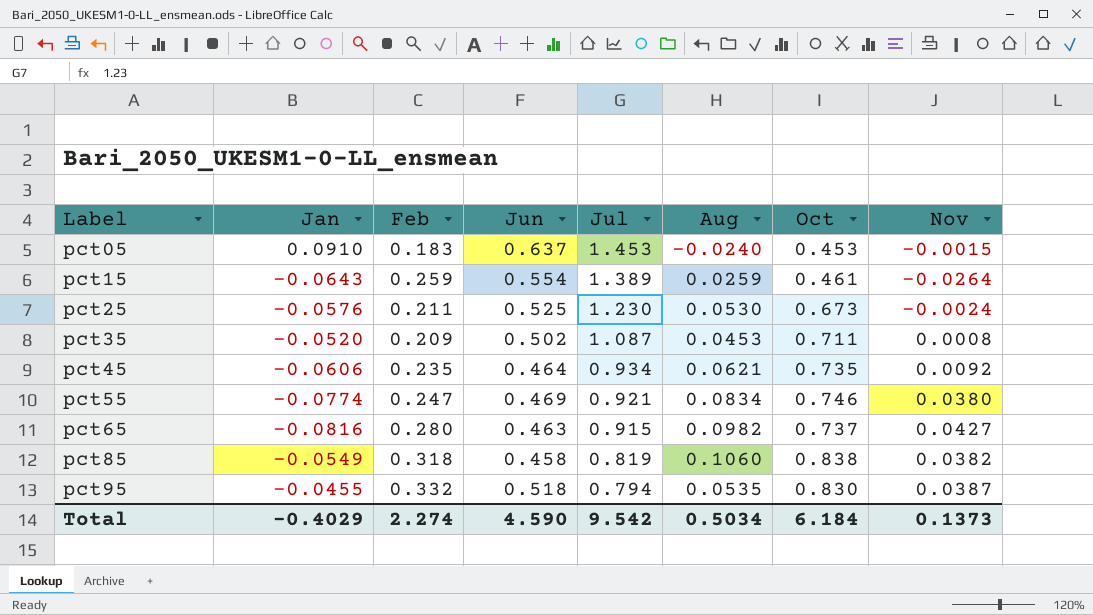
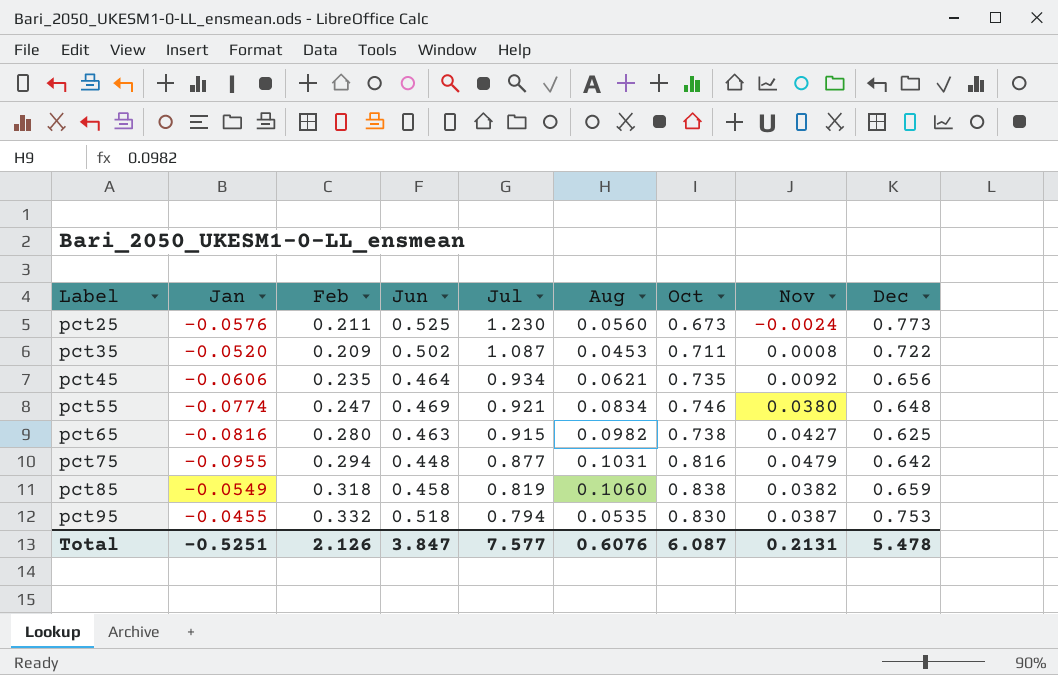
column Dec | position: none -> 9
row pct05: 0.0910 | 0.183 | 0.637 | 1.453 | -0.0240 | 0.453 | -0.0015 -> none
row pct15: -0.0643 | 0.259 | 0.554 | 1.389 | 0.0259 | 0.461 | -0.0264 -> none
pct25 | Aug: 0.0530 -> 0.0560
pct65 | Oct: 0.737 -> 0.738
row pct75: none -> -0.0955 | 0.294 | 0.448 | 0.877 | 0.1031 | 0.816 | 0.0479 | 0.642
Total | Jan: -0.4029 -> -0.5251
Total | Feb: 2.274 -> 2.126
Total | Jun: 4.590 -> 3.847
Total | Jul: 9.542 -> 7.577
Total | Aug: 0.5034 -> 0.6076
Total | Oct: 6.184 -> 6.087
Total | Nov: 0.1373 -> 0.2131

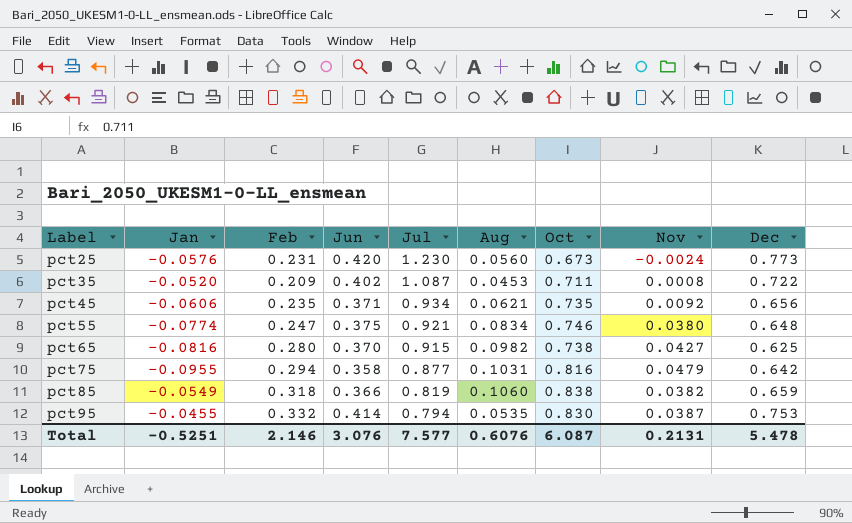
pct25 | Feb: 0.211 -> 0.231
pct25 | Jun: 0.525 -> 0.420
pct35 | Jun: 0.502 -> 0.402
pct45 | Jun: 0.464 -> 0.371
pct55 | Jun: 0.469 -> 0.375
pct65 | Jun: 0.463 -> 0.370
pct75 | Jun: 0.448 -> 0.358
pct85 | Jun: 0.458 -> 0.366
pct95 | Jun: 0.518 -> 0.414
Total | Feb: 2.126 -> 2.146
Total | Jun: 3.847 -> 3.076

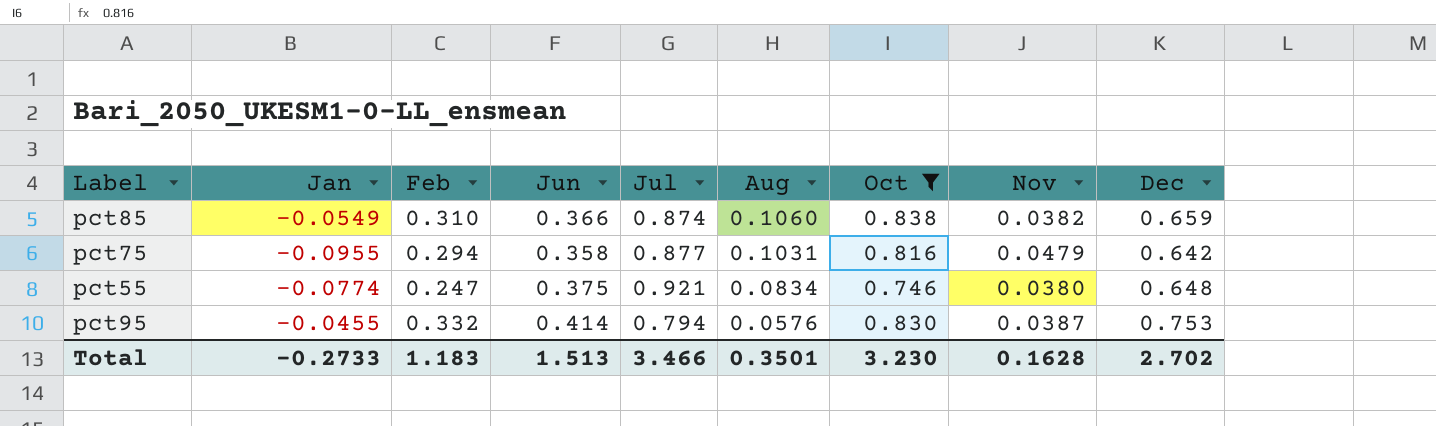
filter: none -> Oct >= 0.746
row order: Label ascending -> Aug descending
pct85 | Feb: 0.318 -> 0.310
pct85 | Jul: 0.819 -> 0.874
pct95 | Aug: 0.0535 -> 0.0576
Total | Jan: -0.5251 -> -0.2733
Total | Feb: 2.146 -> 1.183
Total | Jun: 3.076 -> 1.513
Total | Jul: 7.577 -> 3.466
Total | Aug: 0.6076 -> 0.3501
Total | Oct: 6.087 -> 3.230
Total | Nov: 0.2131 -> 0.1628
Total | Dec: 5.478 -> 2.702

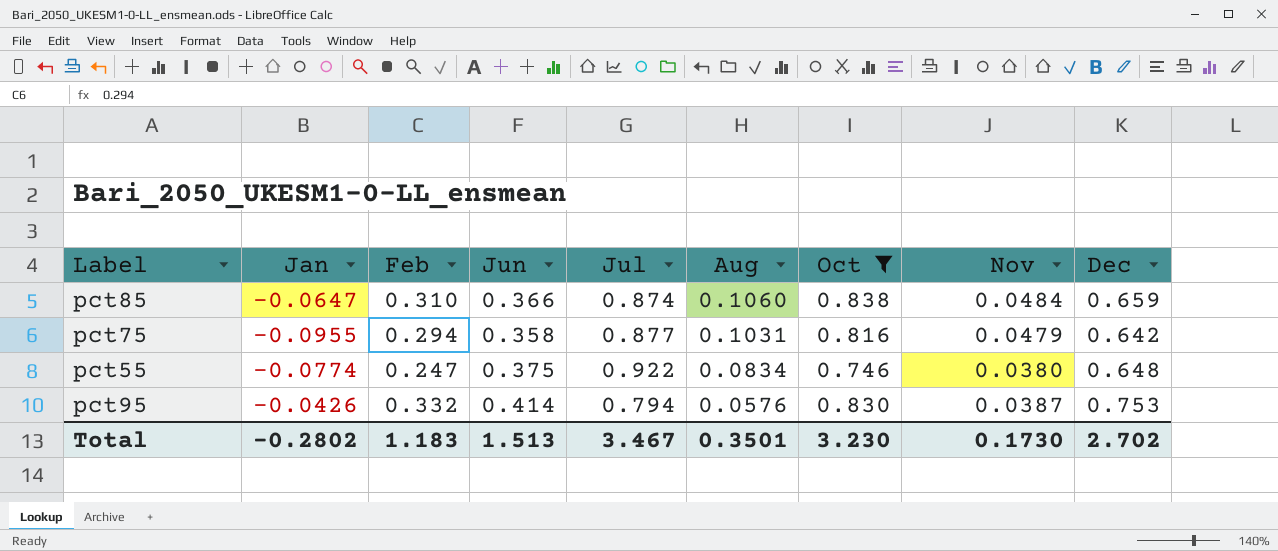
pct85 | Jan: -0.0549 -> -0.0647
pct85 | Nov: 0.0382 -> 0.0484
pct55 | Jul: 0.921 -> 0.922
pct95 | Jan: -0.0455 -> -0.0426
Total | Jan: -0.2733 -> -0.2802
Total | Jul: 3.466 -> 3.467
Total | Nov: 0.1628 -> 0.1730

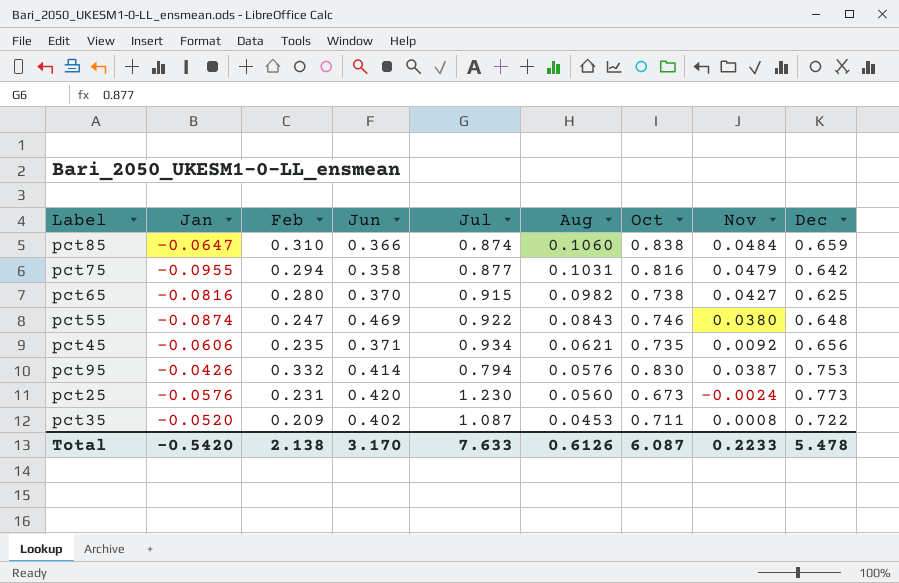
filter: Oct >= 0.746 -> none
pct55 | Jan: -0.0774 -> -0.0874
pct55 | Jun: 0.375 -> 0.469
pct55 | Aug: 0.0834 -> 0.0843
Total | Jan: -0.2802 -> -0.5420
Total | Feb: 1.183 -> 2.138
Total | Jun: 1.513 -> 3.170
Total | Jul: 3.467 -> 7.633
Total | Aug: 0.3501 -> 0.6126
Total | Oct: 3.230 -> 6.087
Total | Nov: 0.1730 -> 0.2233
Total | Dec: 2.702 -> 5.478

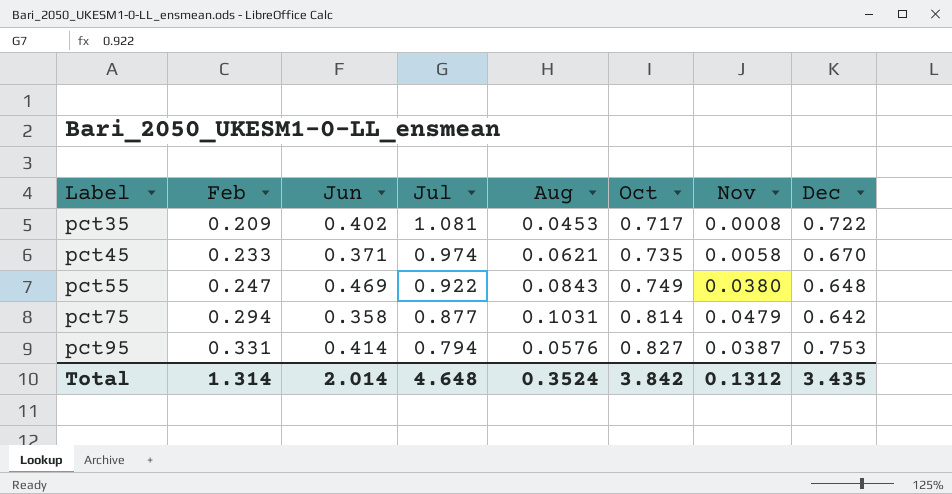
row order: Aug descending -> Label ascending
column Jan | position: 2 -> none
row pct85: -0.0647 | 0.310 | 0.366 | 0.874 | 0.1060 | 0.838 | 0.0484 | 0.659 -> none
row pct65: -0.0816 | 0.280 | 0.370 | 0.915 | 0.0982 | 0.738 | 0.0427 | 0.625 -> none
row pct25: -0.0576 | 0.231 | 0.420 | 1.230 | 0.0560 | 0.673 | -0.0024 | 0.773 -> none
pct35 | Jul: 1.087 -> 1.081
pct35 | Oct: 0.711 -> 0.717
pct45 | Feb: 0.235 -> 0.233
pct45 | Jul: 0.934 -> 0.974
pct45 | Nov: 0.0092 -> 0.0058
pct45 | Dec: 0.656 -> 0.670
pct55 | Oct: 0.746 -> 0.749
pct75 | Oct: 0.816 -> 0.814
pct95 | Feb: 0.332 -> 0.331
pct95 | Oct: 0.830 -> 0.827
Total | Feb: 2.138 -> 1.314
Total | Jun: 3.170 -> 2.014
Total | Jul: 7.633 -> 4.648
Total | Aug: 0.6126 -> 0.3524
Total | Oct: 6.087 -> 3.842
Total | Nov: 0.2233 -> 0.1312
Total | Dec: 5.478 -> 3.435

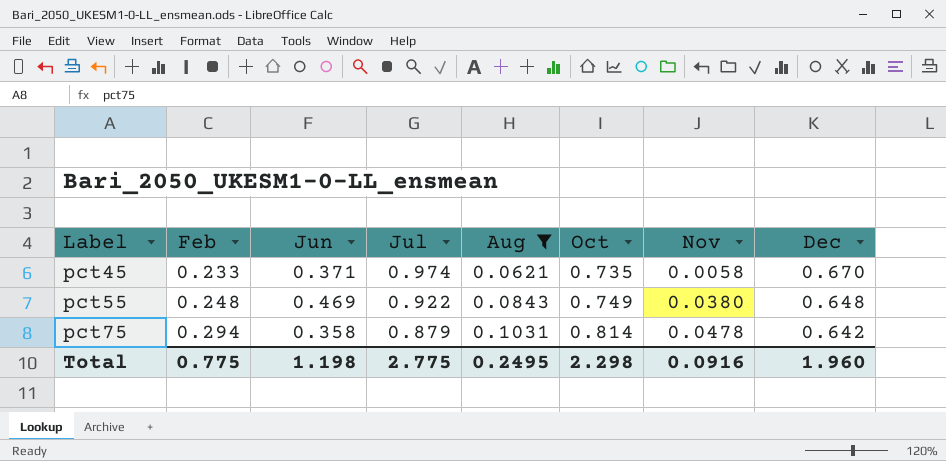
filter: none -> Aug >= 0.0621
pct55 | Feb: 0.247 -> 0.248
pct75 | Jul: 0.877 -> 0.879
pct75 | Nov: 0.0479 -> 0.0478
Total | Feb: 1.314 -> 0.775
Total | Jun: 2.014 -> 1.198
Total | Jul: 4.648 -> 2.775
Total | Aug: 0.3524 -> 0.2495
Total | Oct: 3.842 -> 2.298
Total | Nov: 0.1312 -> 0.0916
Total | Dec: 3.435 -> 1.960

